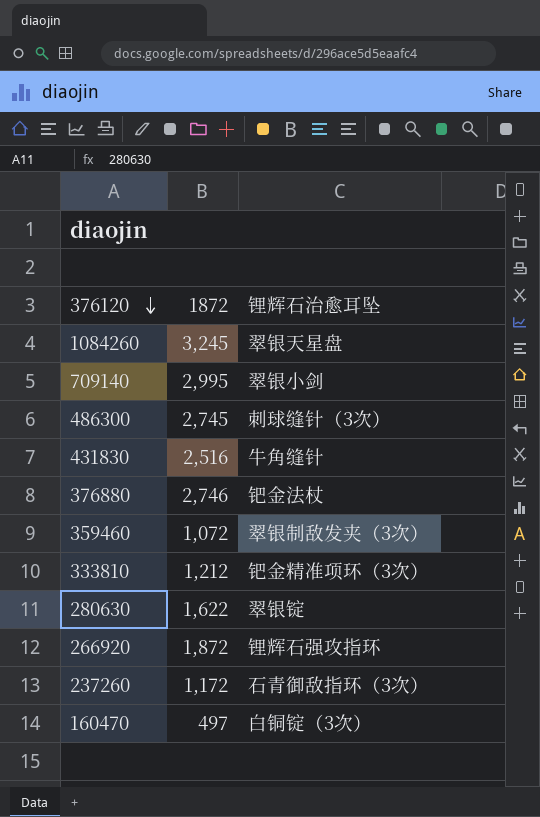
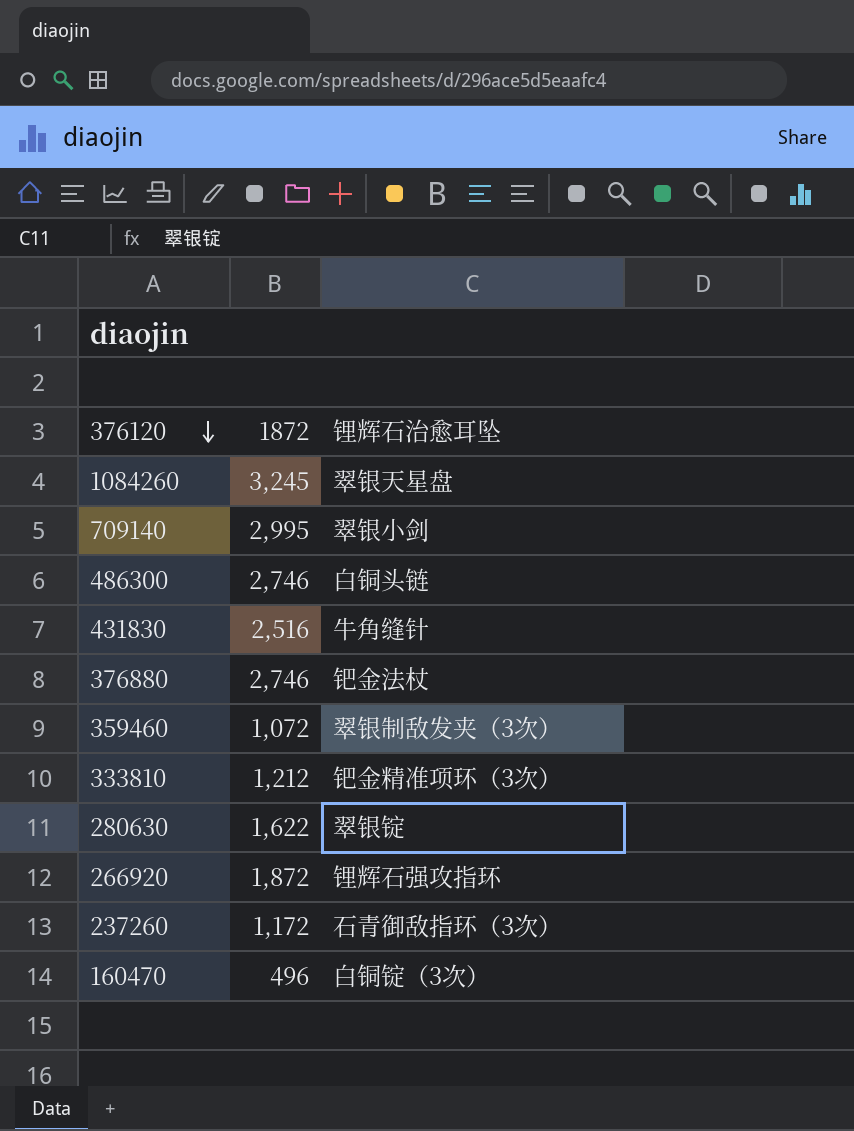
486300 | 1872: 2,745 -> 2,746
486300 | 锂辉石治愈耳坠: 刺球缝针（3次） -> 白铜头链
160470 | 1872: 497 -> 496

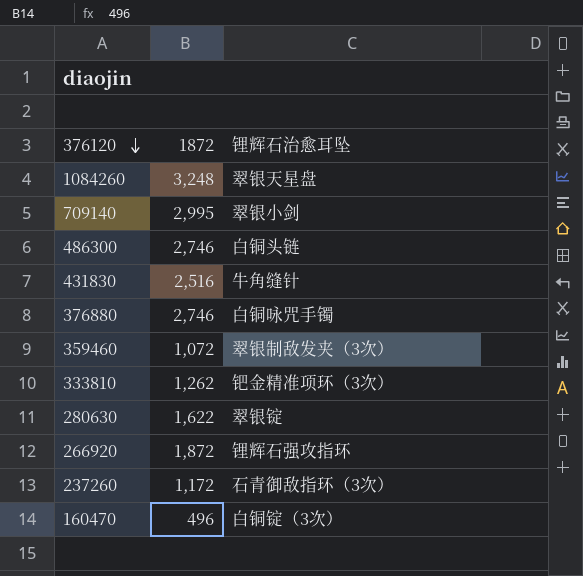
1084260 | 1872: 3,245 -> 3,248
376880 | 锂辉石治愈耳坠: 钯金法杖 -> 白铜咏咒手镯
333810 | 1872: 1,212 -> 1,262

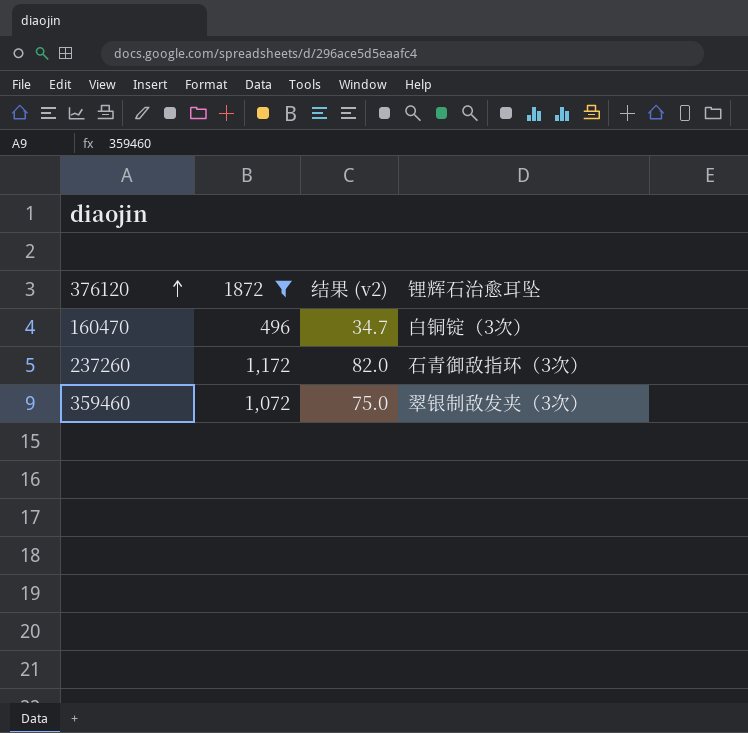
filter: none -> 1872 <= 1,172
row order: 376120 descending -> 376120 ascending
column 结果 (v2) | formula: none -> [1872] * 0.07

